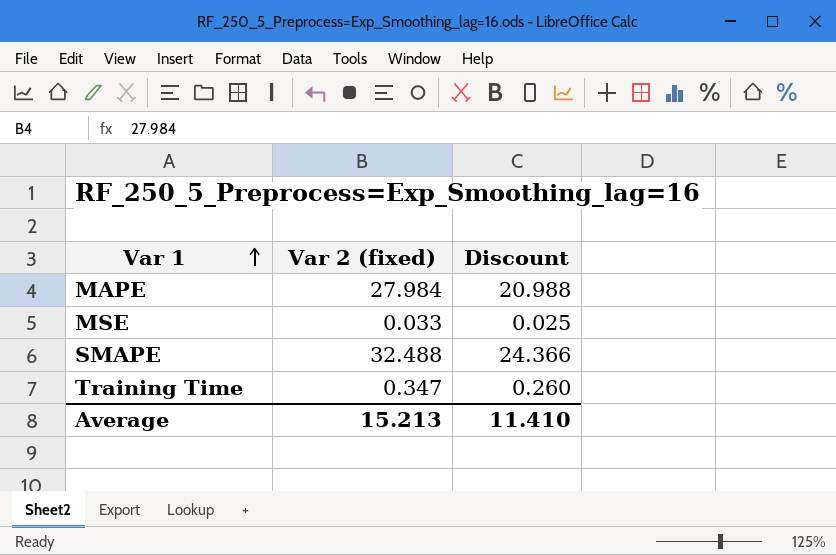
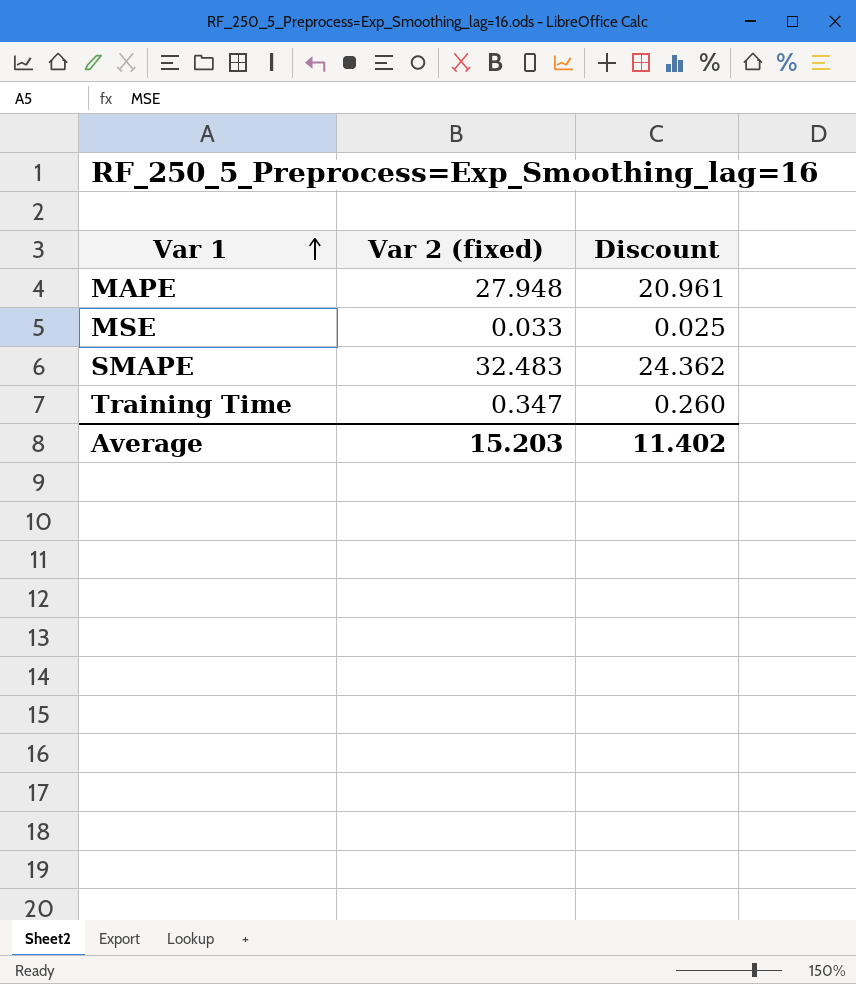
MAPE | Var 2 (fixed): 27.984 -> 27.948
MAPE | Discount: 20.988 -> 20.961
SMAPE | Var 2 (fixed): 32.488 -> 32.483
SMAPE | Discount: 24.366 -> 24.362
Average | Var 2 (fixed): 15.213 -> 15.203
Average | Discount: 11.410 -> 11.402

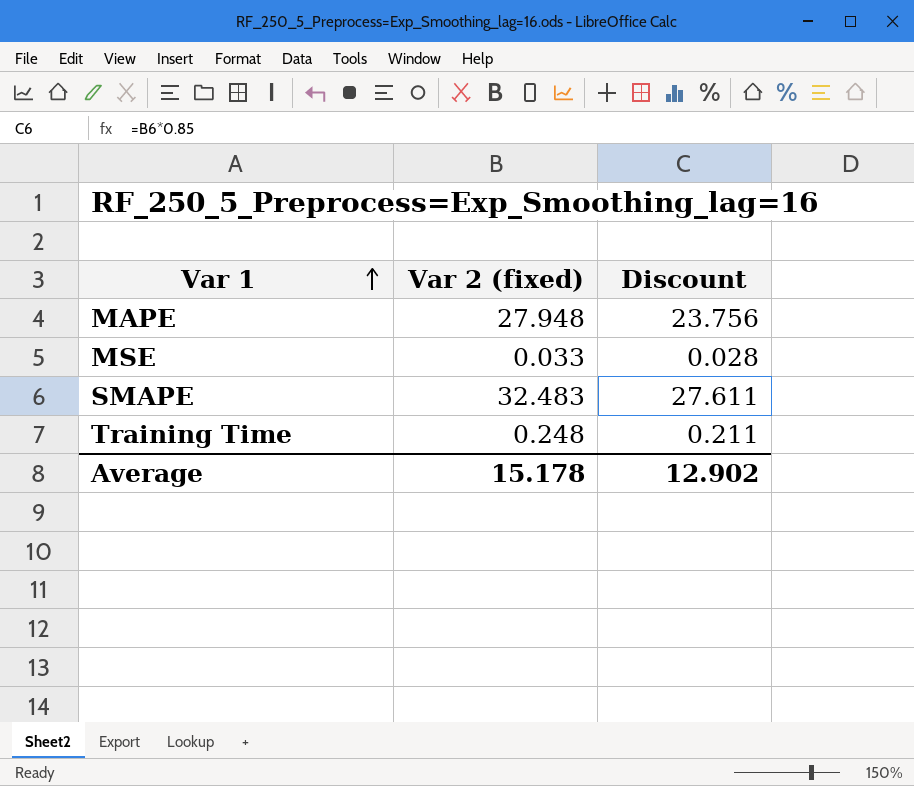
column Discount | formula: [Var 2 (fixed)] * 0.75 -> [Var 2 (fixed)] * 0.85
Training Time | Var 2 (fixed): 0.347 -> 0.248
Average | Var 2 (fixed): 15.203 -> 15.178
Average | Discount: 11.402 -> 12.902

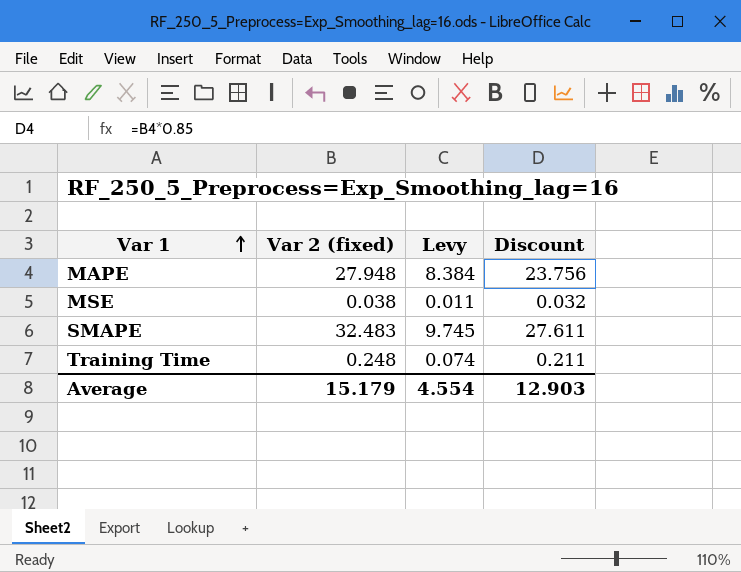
column Levy | formula: none -> [Var 2 (fixed)] * 0.3
MSE | Var 2 (fixed): 0.033 -> 0.038
MSE | Discount: 0.028 -> 0.032
Average | Var 2 (fixed): 15.178 -> 15.179
Average | Discount: 12.902 -> 12.903

